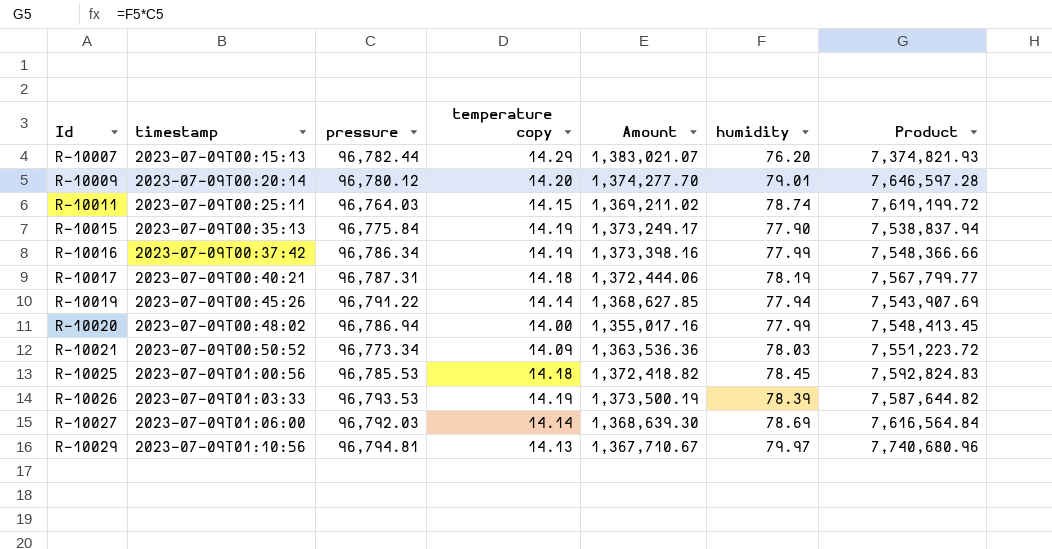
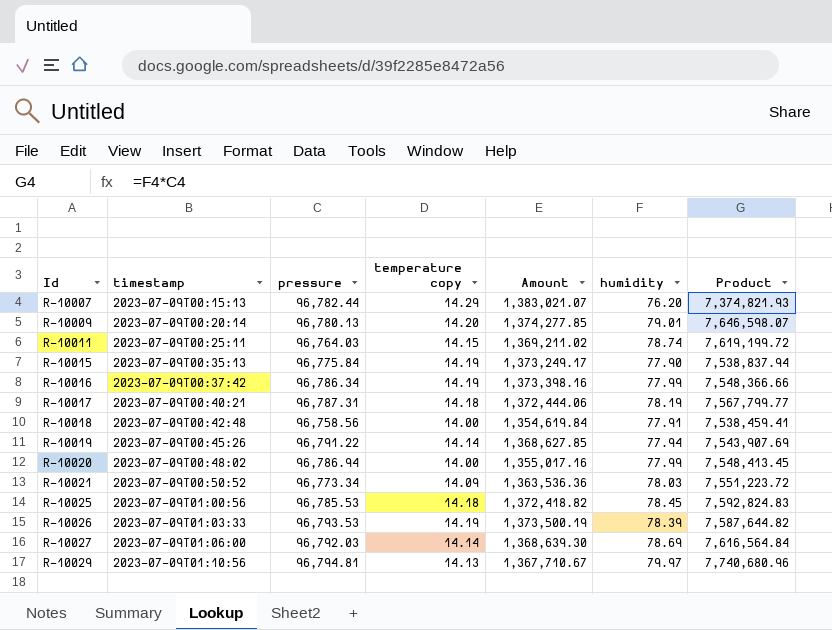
R-10009 | pressure: 96,780.12 -> 96,780.13
R-10009 | Amount: 1,374,277.70 -> 1,374,277.85
R-10009 | Product: 7,646,597.28 -> 7,646,598.07
row R-10018: none -> 2023-07-09T00:42:48 | 96,758.56 | 14.00 | 1,354,619.84 | 77.91 | 7,538,459.41

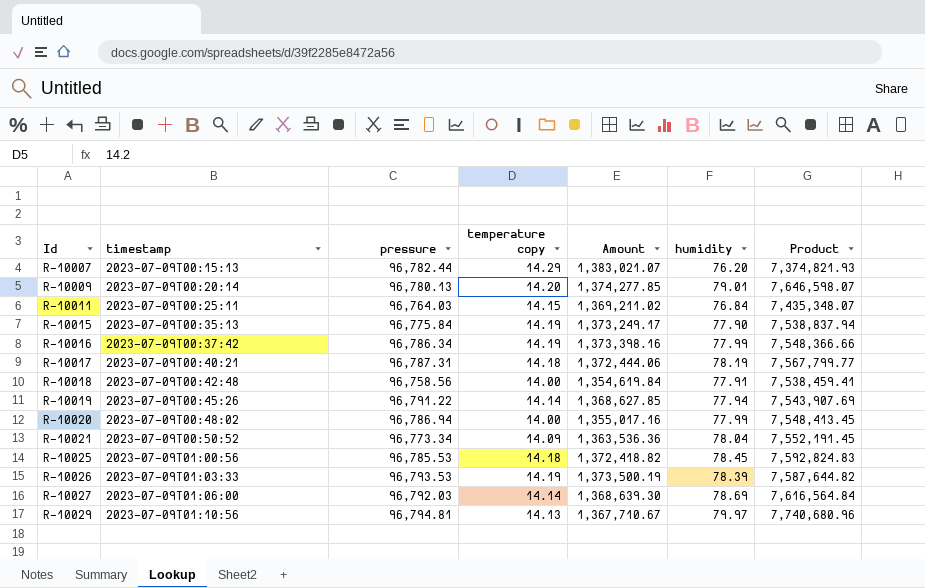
R-10011 | humidity: 78.74 -> 76.84
R-10011 | Product: 7,619,199.72 -> 7,435,348.07
R-10021 | humidity: 78.03 -> 78.04
R-10021 | Product: 7,551,223.72 -> 7,552,191.45

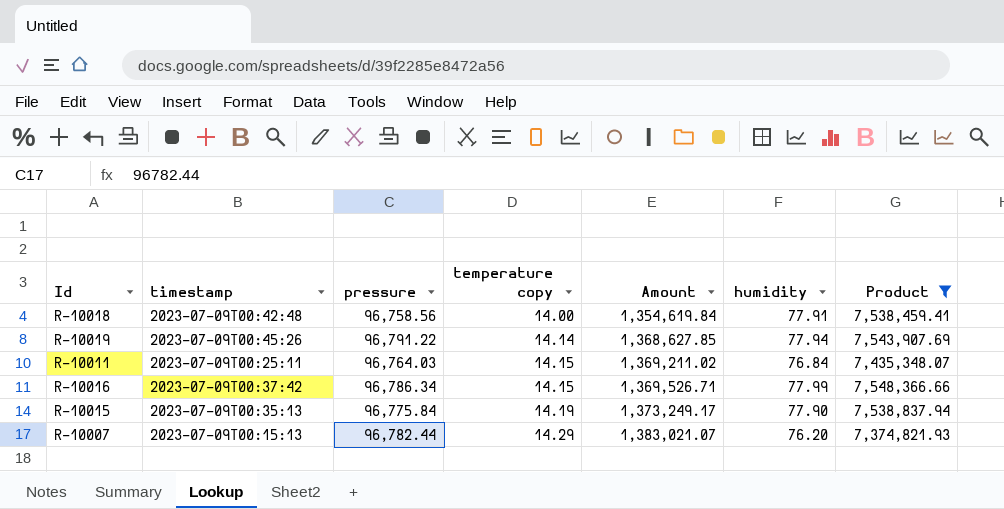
filter: none -> Product <= 7,548,366.66
row order: Id ascending -> temperature copy ascending
R-10016 | temperature copy: 14.19 -> 14.15
R-10016 | Amount: 1,373,398.16 -> 1,369,526.71

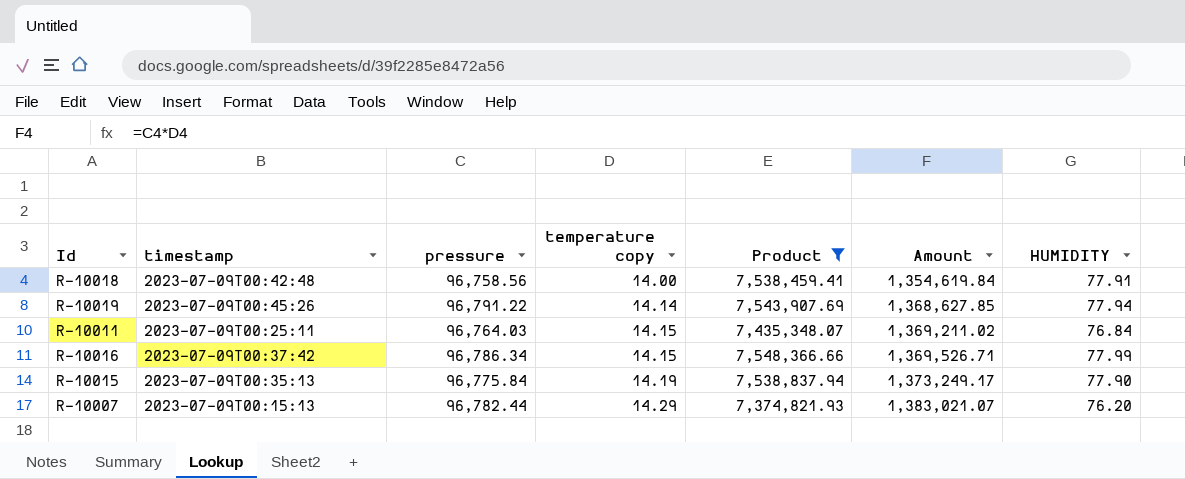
column Product | position: 7 -> 5
column name: humidity -> HUMIDITY

